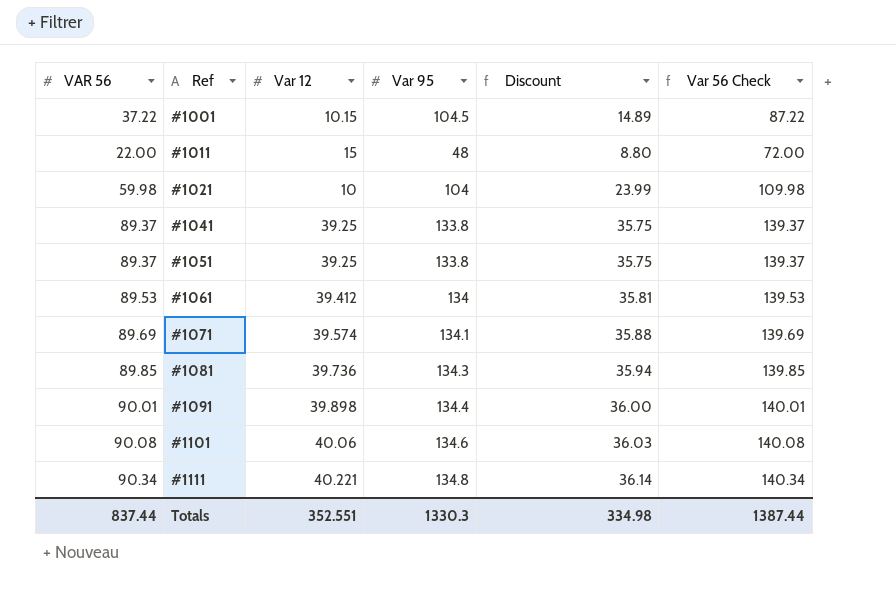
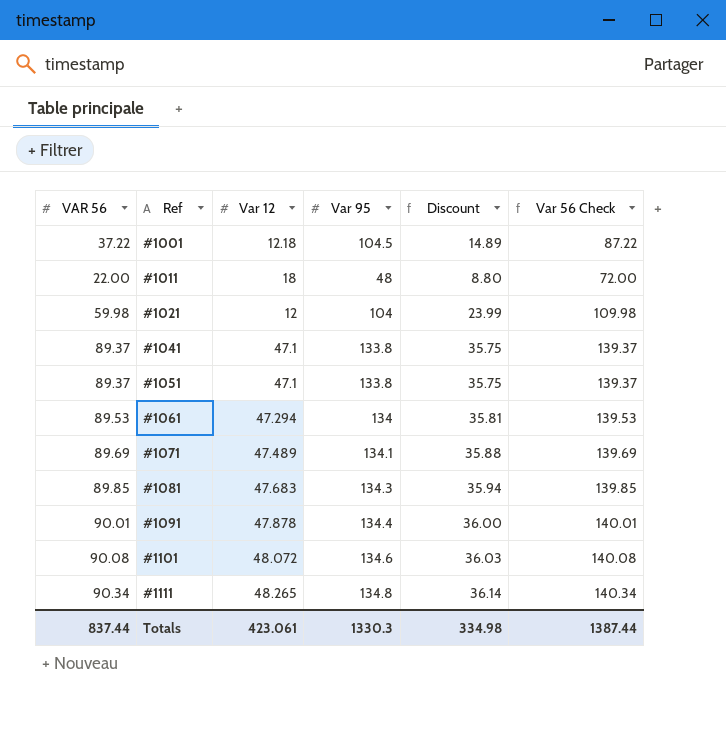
#1001 | Var 12: 10.15 -> 12.18
#1011 | Var 12: 15 -> 18
#1021 | Var 12: 10 -> 12
#1041 | Var 12: 39.25 -> 47.1
#1051 | Var 12: 39.25 -> 47.1
#1061 | Var 12: 39.412 -> 47.294
#1071 | Var 12: 39.574 -> 47.489
#1081 | Var 12: 39.736 -> 47.683
#1091 | Var 12: 39.898 -> 47.878
#1101 | Var 12: 40.06 -> 48.072
#1111 | Var 12: 40.221 -> 48.265
Totals | Var 12: 352.551 -> 423.061

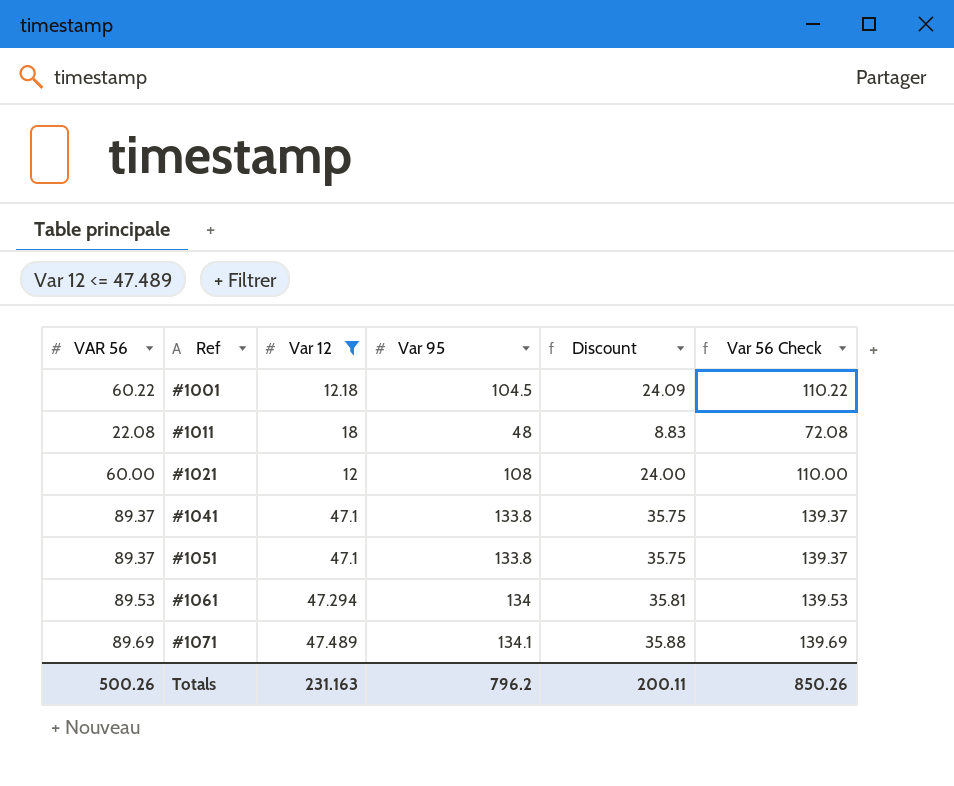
filter: none -> Var 12 <= 47.489
#1001 | VAR 56: 37.22 -> 60.22
#1001 | Discount: 14.89 -> 24.09
#1001 | Var 56 Check: 87.22 -> 110.22
#1011 | VAR 56: 22.00 -> 22.08
#1011 | Discount: 8.80 -> 8.83
#1011 | Var 56 Check: 72.00 -> 72.08
#1021 | VAR 56: 59.98 -> 60.00
#1021 | Var 95: 104 -> 108
#1021 | Discount: 23.99 -> 24.00
#1021 | Var 56 Check: 109.98 -> 110.00
Totals | VAR 56: 837.44 -> 500.26
Totals | Var 12: 423.061 -> 231.163
Totals | Var 95: 1330.3 -> 796.2
Totals | Discount: 334.98 -> 200.11
Totals | Var 56 Check: 1387.44 -> 850.26

